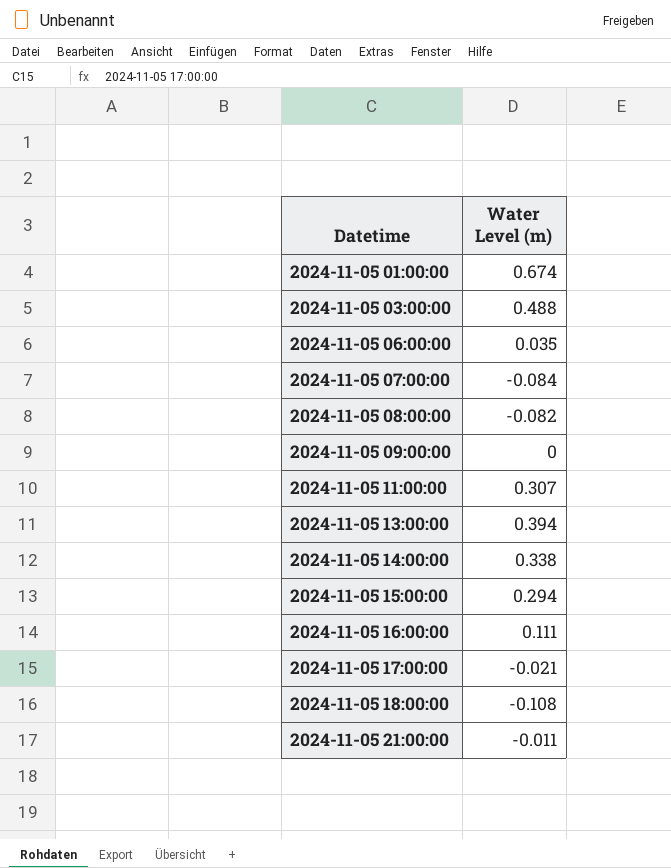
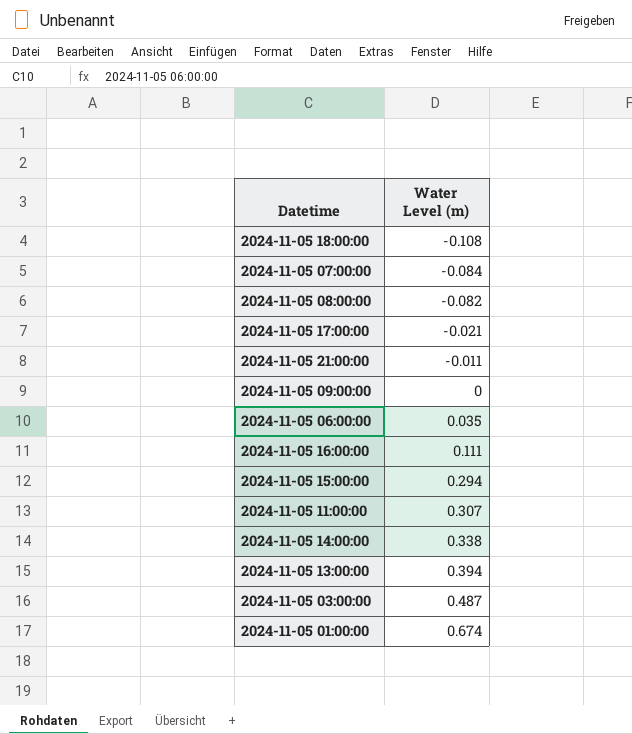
row order: Datetime ascending -> Water Level (m) ascending
2024-11-05 03:00:00 | Water Level (m): 0.488 -> 0.487

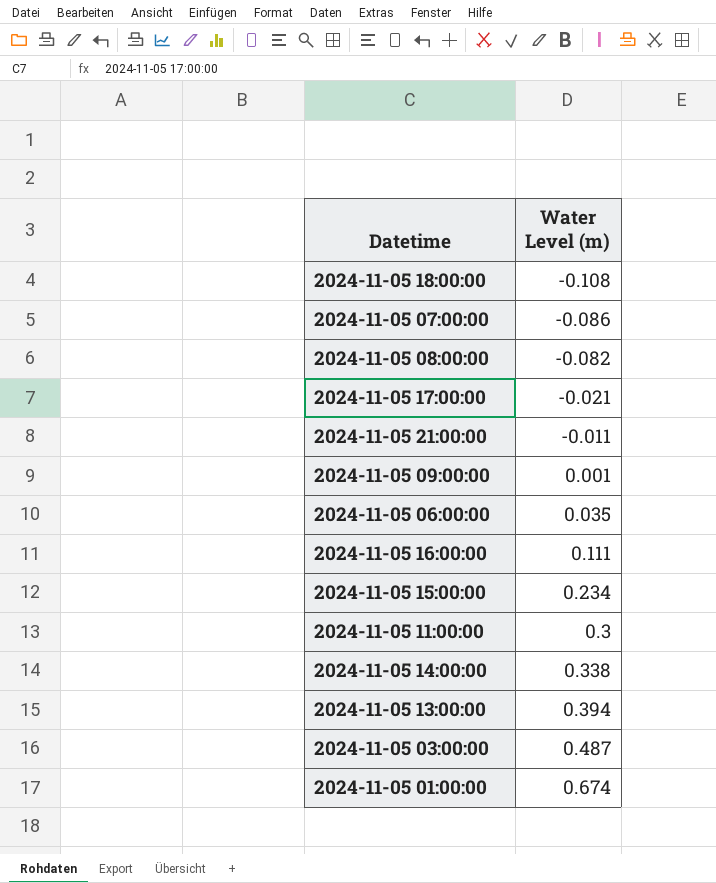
2024-11-05 07:00:00 | Water Level (m): -0.084 -> -0.086
2024-11-05 09:00:00 | Water Level (m): 0 -> 0.001
2024-11-05 15:00:00 | Water Level (m): 0.294 -> 0.234
2024-11-05 11:00:00 | Water Level (m): 0.307 -> 0.3

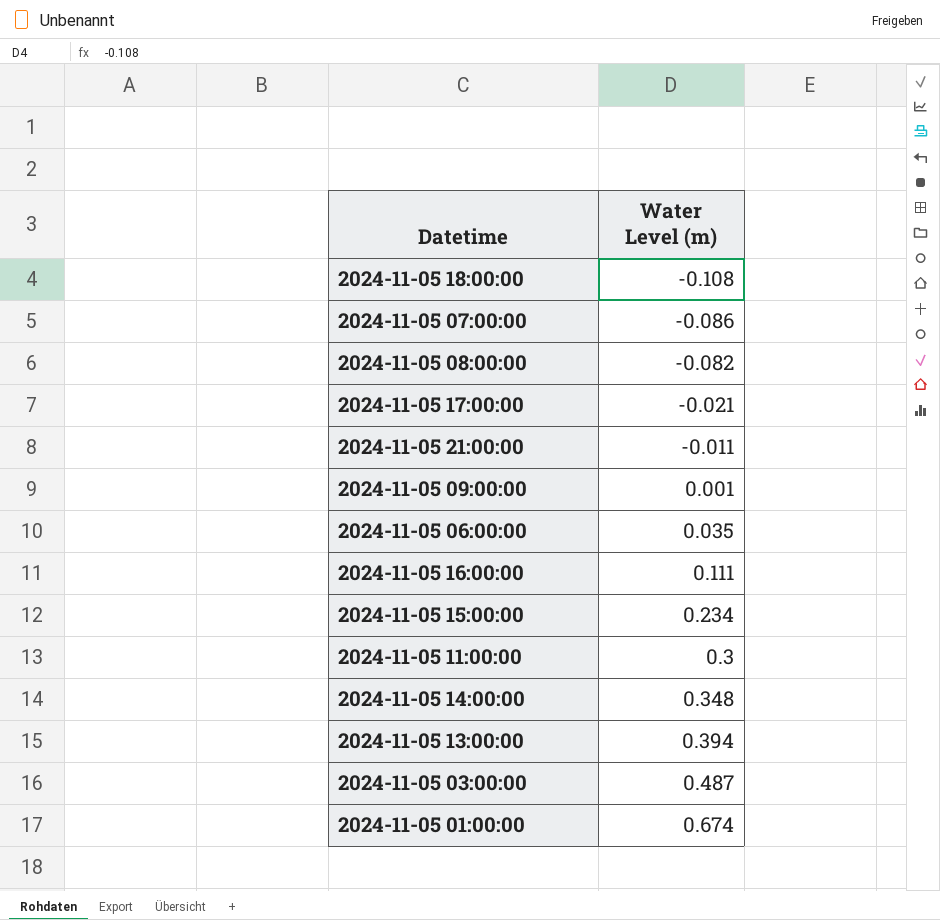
2024-11-05 14:00:00 | Water Level (m): 0.338 -> 0.348

